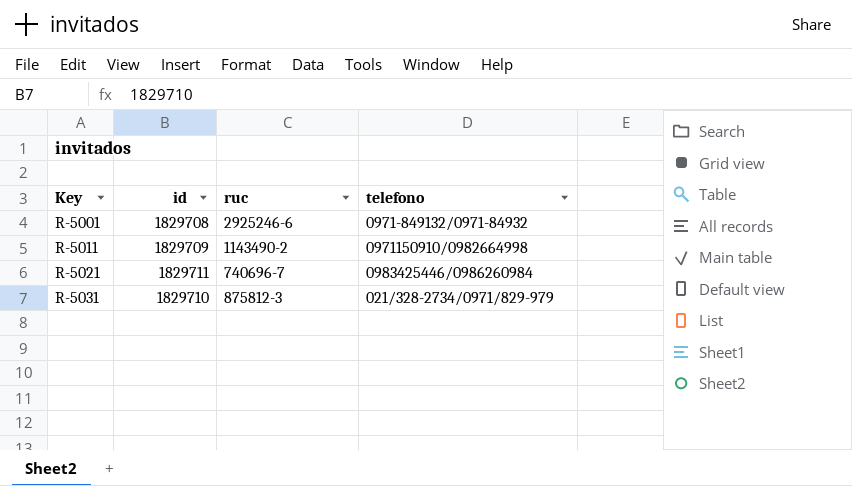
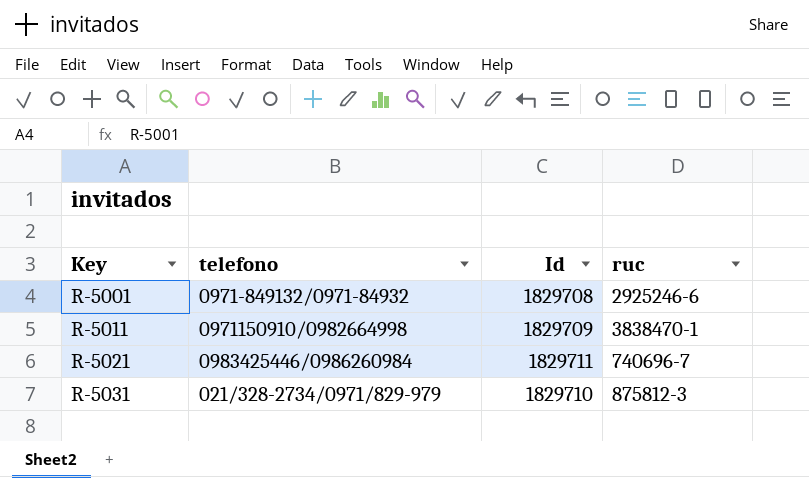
column telefono | position: 4 -> 2
column name: id -> Id
R-5011 | ruc: 1143490-2 -> 3838470-1

